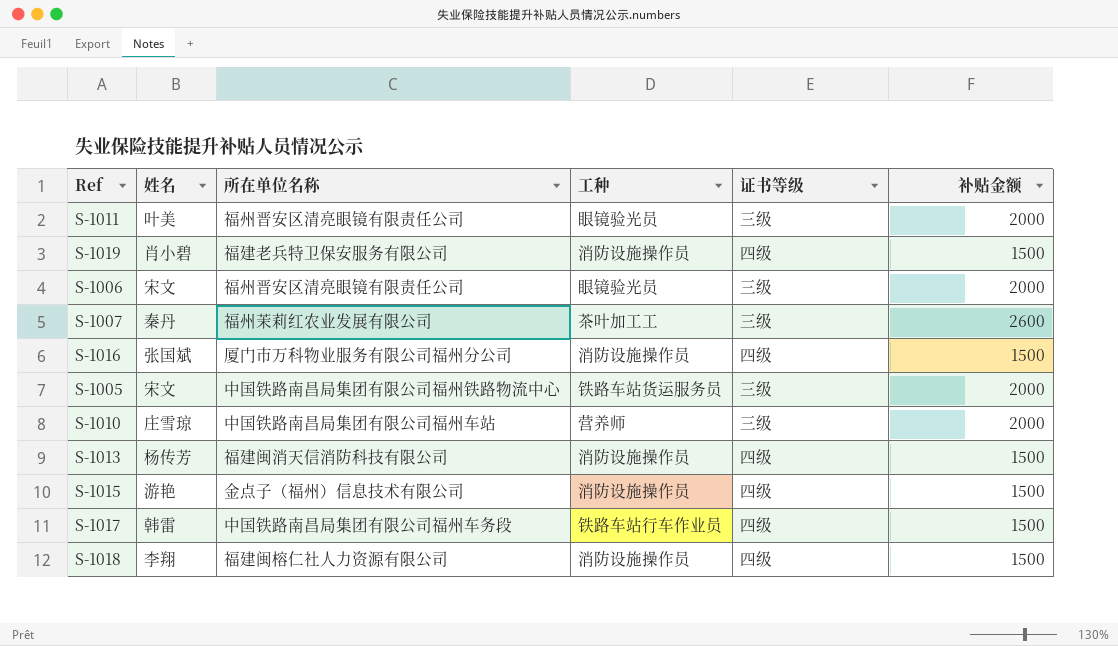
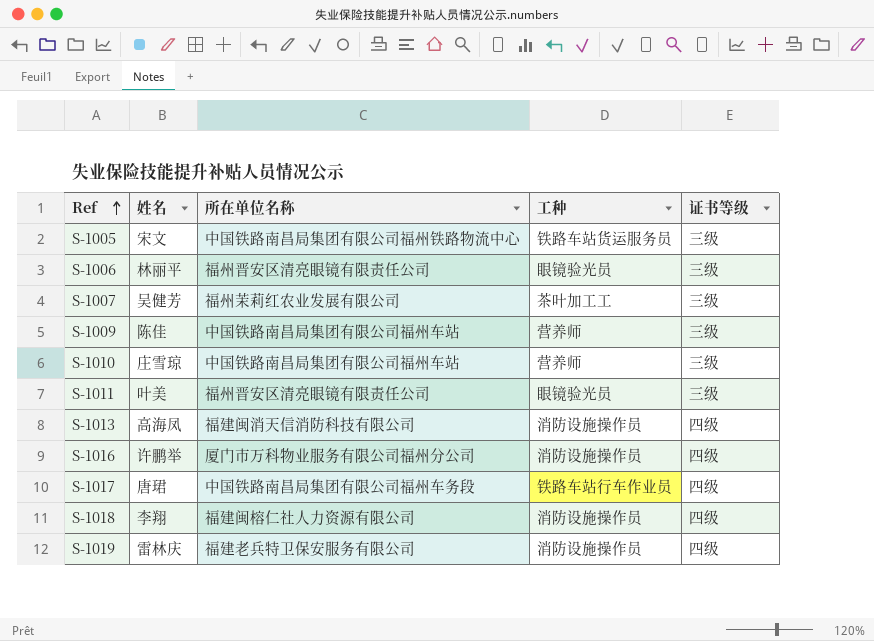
row order: none -> Ref ascending
column 补贴金额 | position: 6 -> none
row S-1015: 游艳 | 金点子（福州）信息技术有限公司 | 消防设施操作员 | 四级 | 1500 -> none
S-1006 | 姓名: 宋文 -> 林丽平
S-1007 | 姓名: 秦丹 -> 吴健芳
row S-1009: none -> 陈佳 | 中国铁路南昌局集团有限公司福州车站 | 营养师 | 三级
S-1013 | 姓名: 杨传芳 -> 高海凤
S-1016 | 姓名: 张国斌 -> 许鹏举
S-1017 | 姓名: 韩雷 -> 唐珺
S-1019 | 姓名: 肖小碧 -> 雷林庆

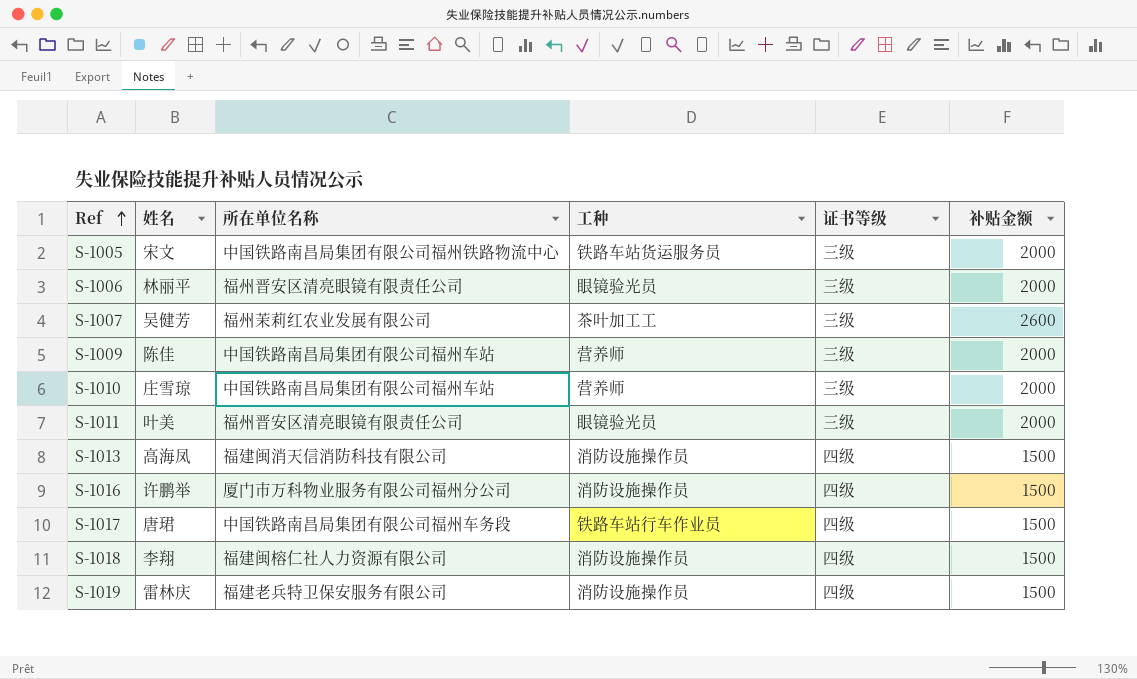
column 补贴金额 | position: none -> 6

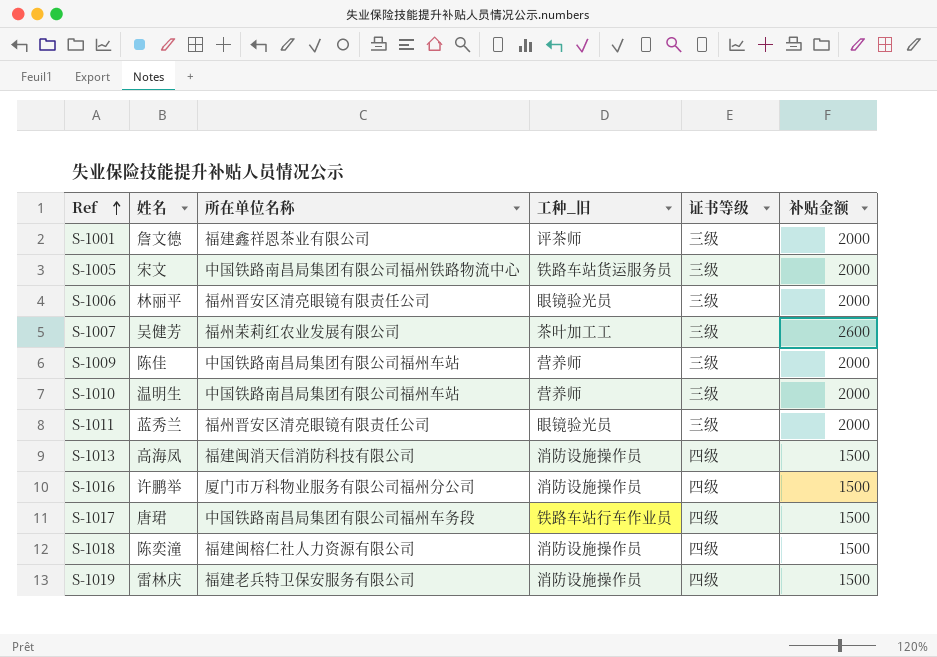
column name: 工种 -> 工种_旧
row S-1001: none -> 詹文德 | 福建鑫祥恩茶业有限公司 | 评茶师 | 三级 | 2000
S-1010 | 姓名: 庄雪琼 -> 温明生
S-1011 | 姓名: 叶美 -> 蓝秀兰
S-1018 | 姓名: 李翔 -> 陈奕潼

